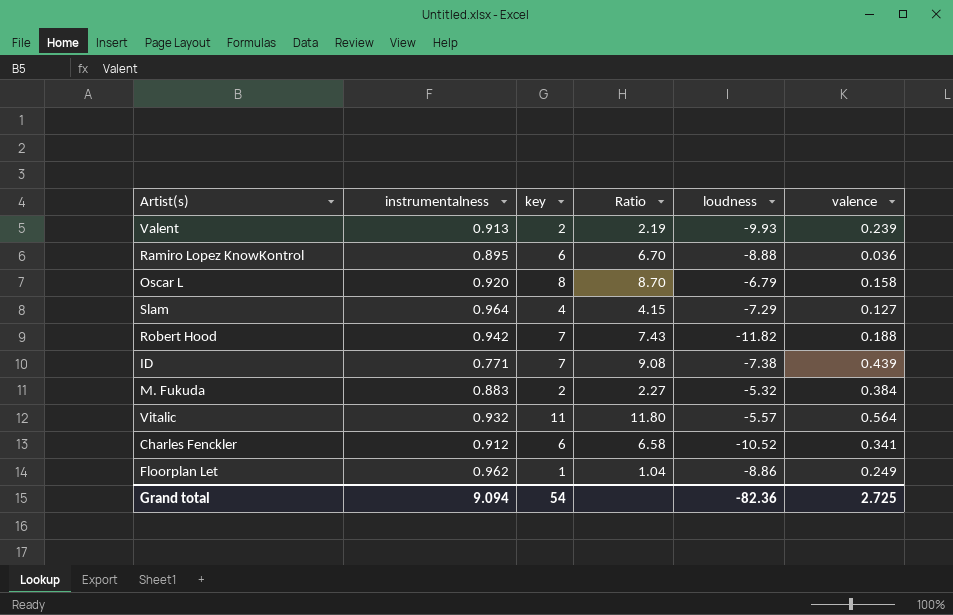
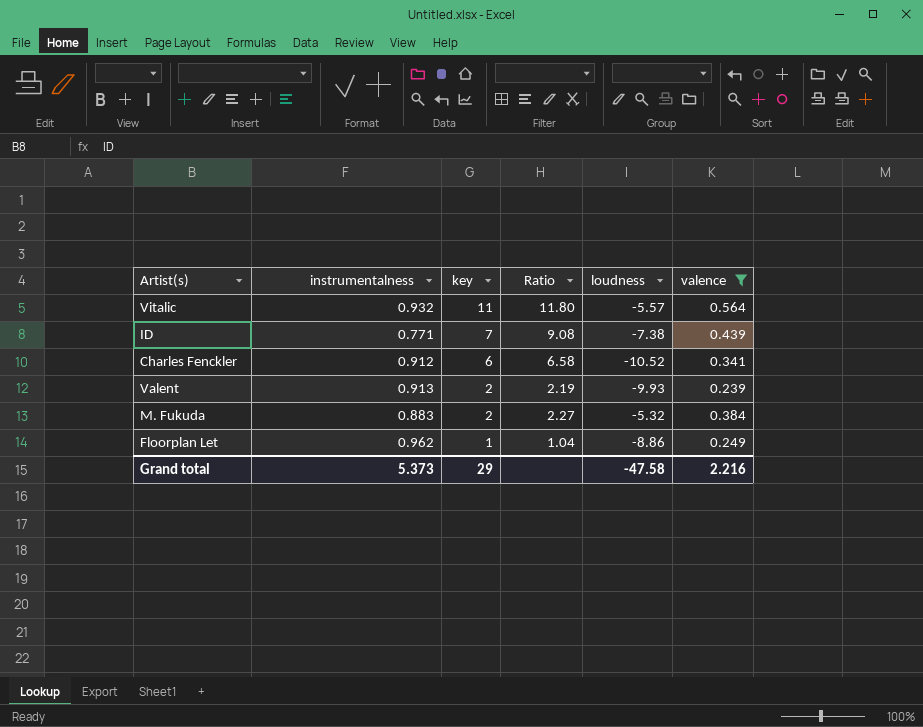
filter: none -> valence >= 0.239
row order: none -> key descending
Grand total | instrumentalness: 9.094 -> 5.373
Grand total | key: 54 -> 29
Grand total | loudness: -82.36 -> -47.58
Grand total | valence: 2.725 -> 2.216

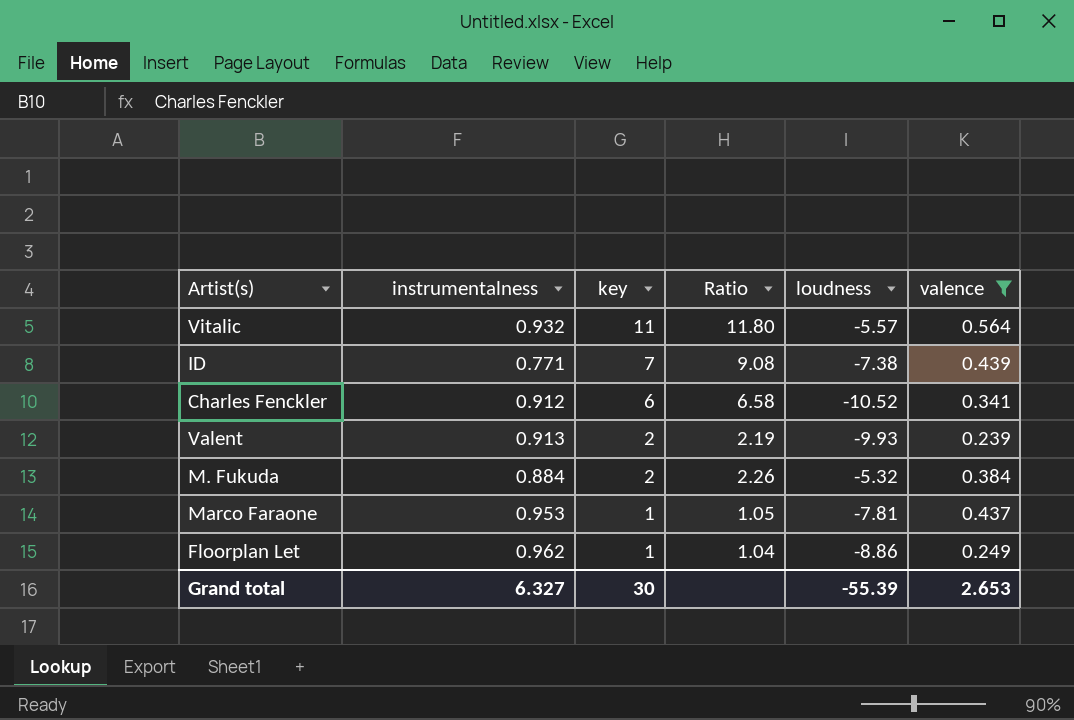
M. Fukuda | instrumentalness: 0.883 -> 0.884
M. Fukuda | Ratio: 2.27 -> 2.26
row Marco Faraone: none -> 0.953 | 1 | 1.05 | -7.81 | 0.437
Grand total | instrumentalness: 5.373 -> 6.327
Grand total | key: 29 -> 30
Grand total | loudness: -47.58 -> -55.39
Grand total | valence: 2.216 -> 2.653

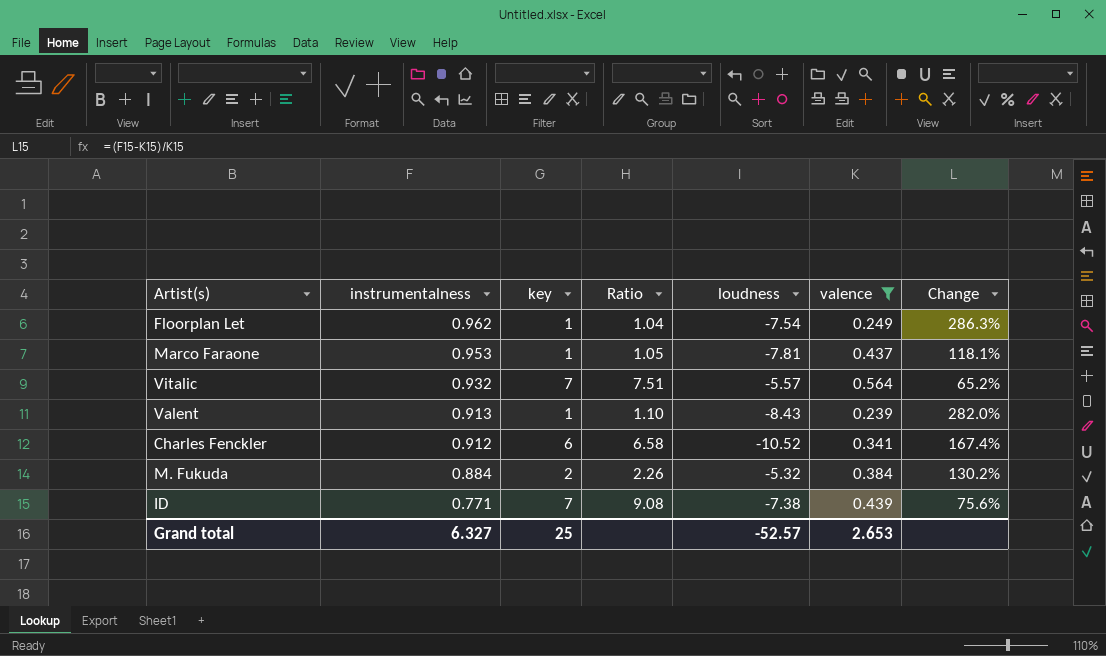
row order: key descending -> instrumentalness descending
column Change | formula: none -> ([instrumentalness] - [valence]) / [valence]
Floorplan Let | loudness: -8.86 -> -7.54
Vitalic | key: 11 -> 7
Vitalic | Ratio: 11.80 -> 7.51
Valent | key: 2 -> 1
Valent | Ratio: 2.19 -> 1.10
Valent | loudness: -9.93 -> -8.43
Grand total | key: 30 -> 25
Grand total | loudness: -55.39 -> -52.57

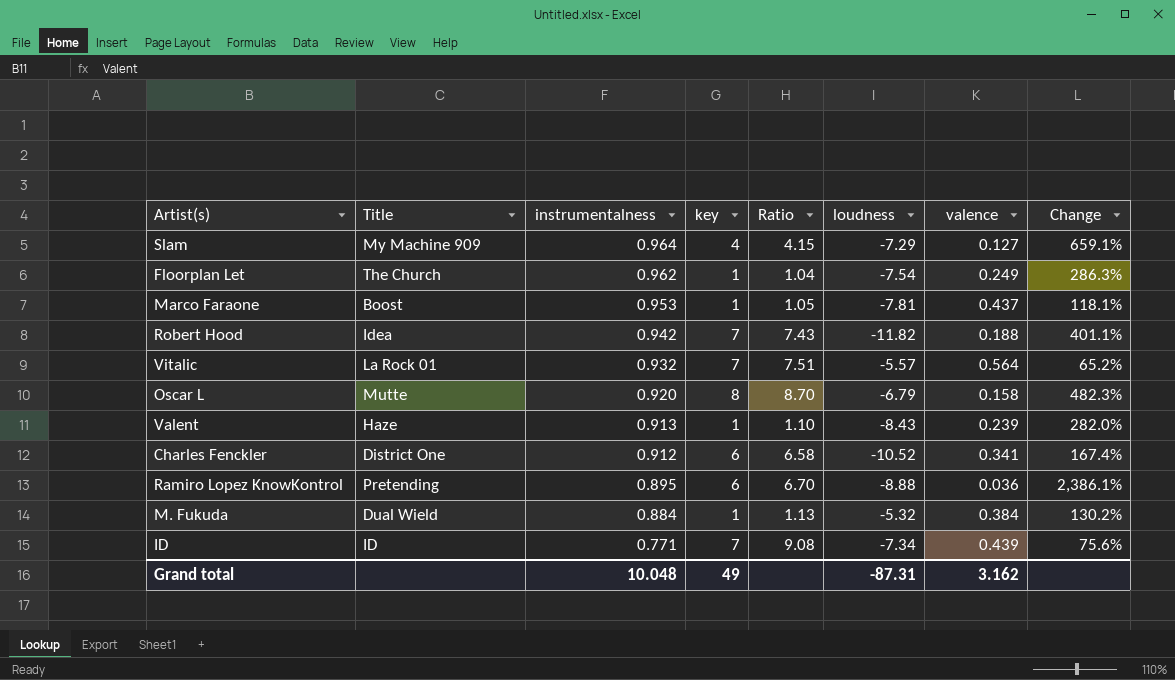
filter: valence >= 0.239 -> none
column Title | position: none -> 2
M. Fukuda | key: 2 -> 1
M. Fukuda | Ratio: 2.26 -> 1.13
ID | loudness: -7.38 -> -7.34
Grand total | instrumentalness: 6.327 -> 10.048
Grand total | key: 25 -> 49
Grand total | loudness: -52.57 -> -87.31
Grand total | valence: 2.653 -> 3.162

